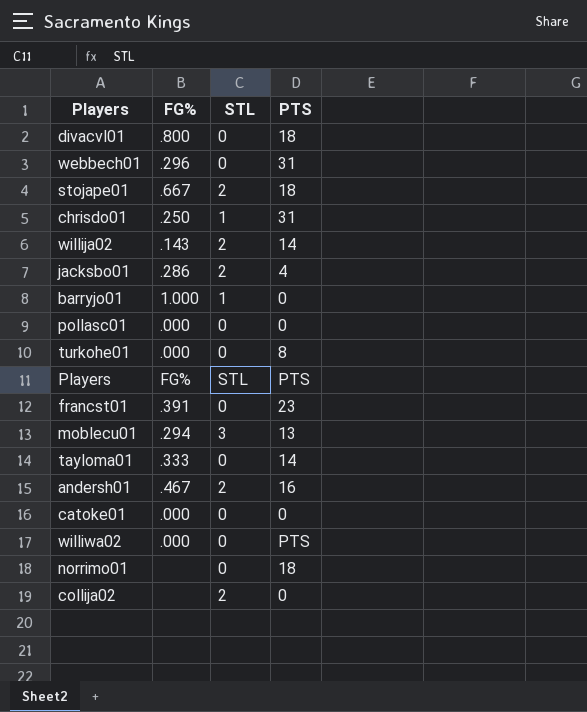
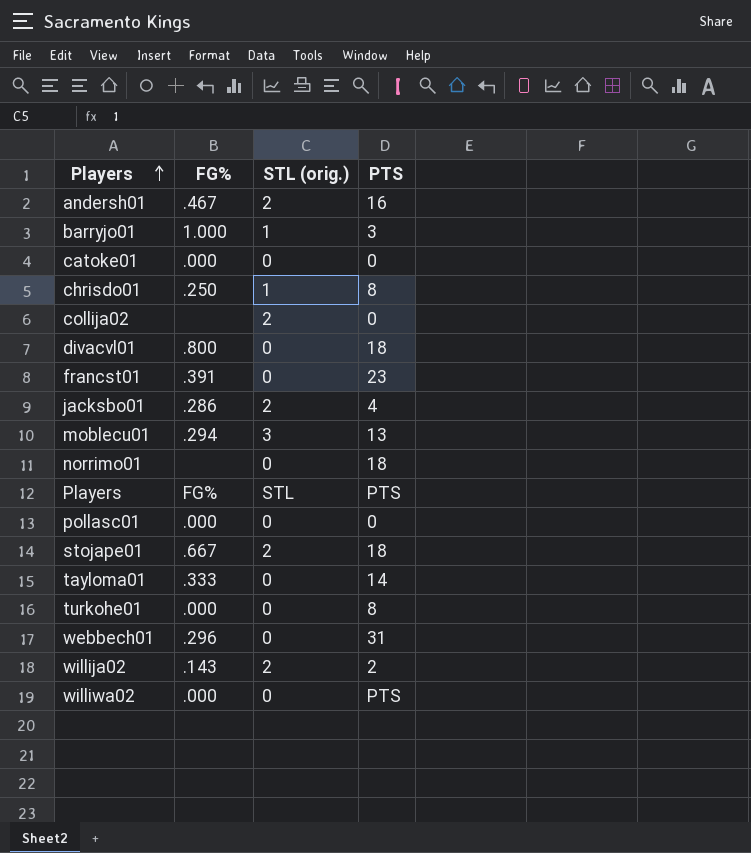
row order: none -> Players ascending
column name: STL -> STL (orig.)
barryjo01 | PTS: 0 -> 3
chrisdo01 | PTS: 31 -> 8
willija02 | PTS: 14 -> 2

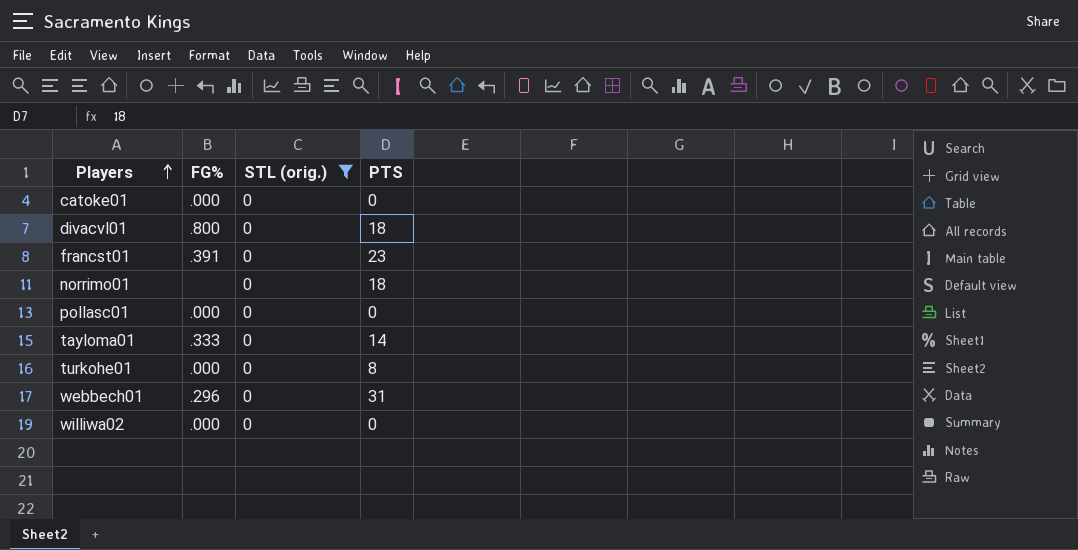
filter: none -> STL (orig.) = 0
williwa02 | PTS: PTS -> 0

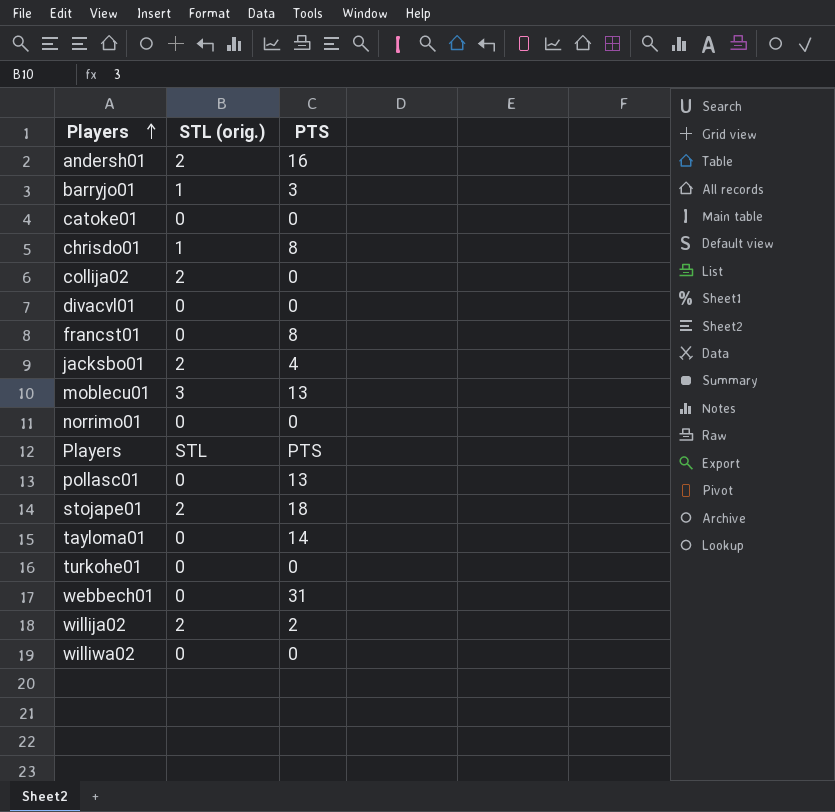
filter: STL (orig.) = 0 -> none
column FG% | position: 2 -> none
divacvl01 | PTS: 18 -> 0
francst01 | PTS: 23 -> 8
norrimo01 | PTS: 18 -> 0
pollasc01 | PTS: 0 -> 13
turkohe01 | PTS: 8 -> 0

